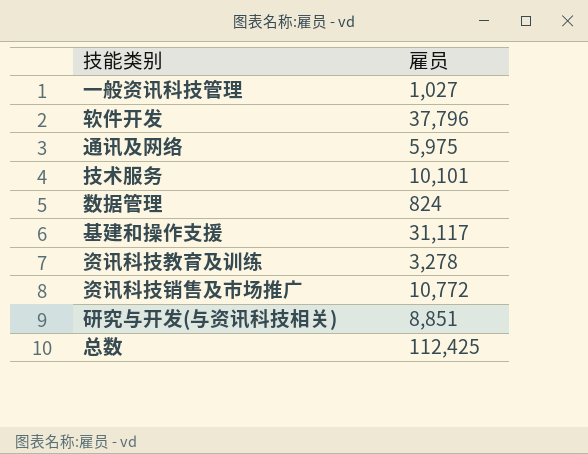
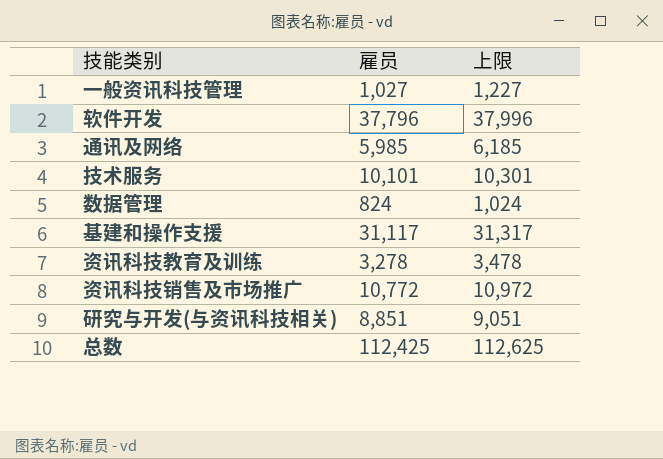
column 上限 | formula: none -> [雇员] + 200
通讯及网络 | 雇员: 5,975 -> 5,985

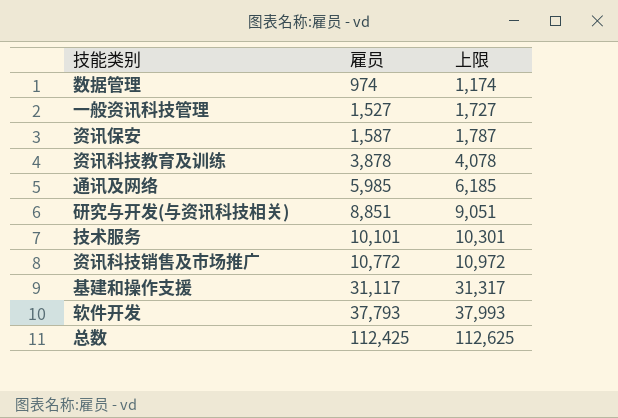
row order: none -> 雇员 ascending
数据管理 | 雇员: 824 -> 974
数据管理 | 上限: 1,024 -> 1,174
一般资讯科技管理 | 雇员: 1,027 -> 1,527
一般资讯科技管理 | 上限: 1,227 -> 1,727
row 资讯保安: none -> 1,587 | 1,787
资讯科技教育及训练 | 雇员: 3,278 -> 3,878
资讯科技教育及训练 | 上限: 3,478 -> 4,078
软件开发 | 雇员: 37,796 -> 37,793
软件开发 | 上限: 37,996 -> 37,993

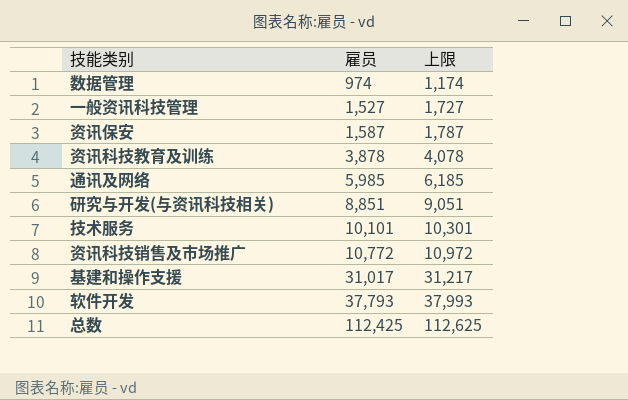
基建和操作支援 | 雇员: 31,117 -> 31,017
基建和操作支援 | 上限: 31,317 -> 31,217

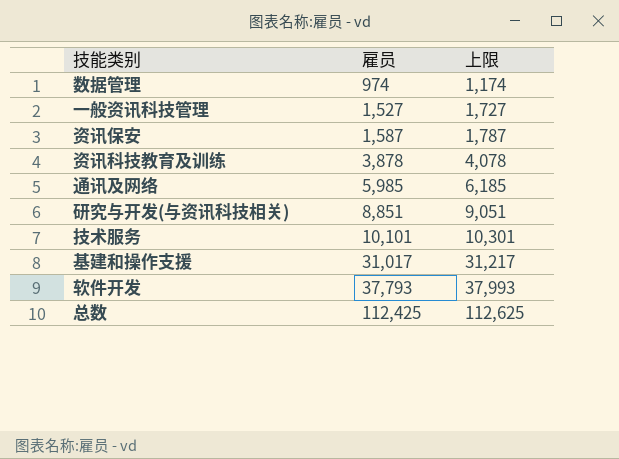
row 资讯科技销售及市场推广: 10,772 | 10,972 -> none

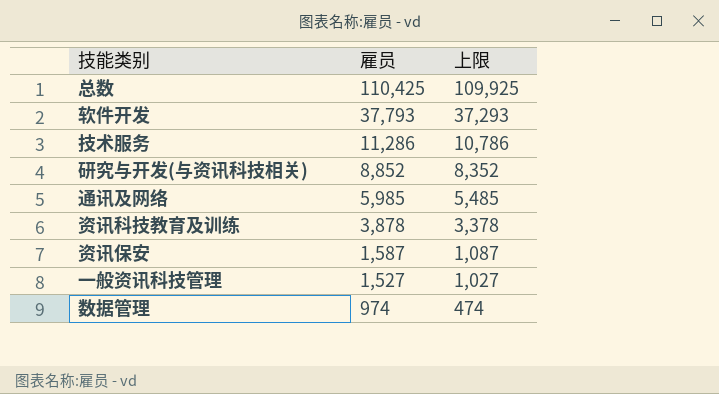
row order: 雇员 ascending -> 雇员 descending
column 上限 | formula: [雇员] + 200 -> [雇员] - 500
row 基建和操作支援: 31,017 | 31,217 -> none
总数 | 雇员: 112,425 -> 110,425
技术服务 | 雇员: 10,101 -> 11,286
研究与开发(与资讯科技相关) | 雇员: 8,851 -> 8,852

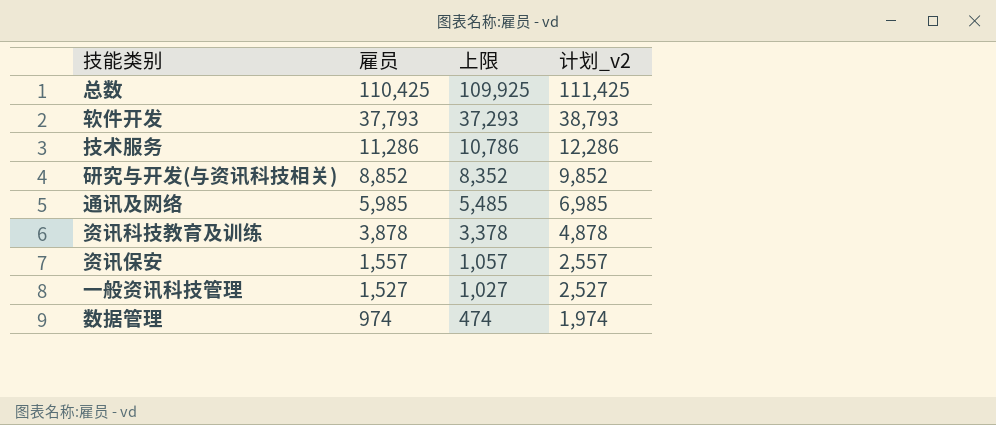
column 计划_v2 | formula: none -> [雇员] + 1000
资讯保安 | 雇员: 1,587 -> 1,557
资讯保安 | 上限: 1,087 -> 1,057

